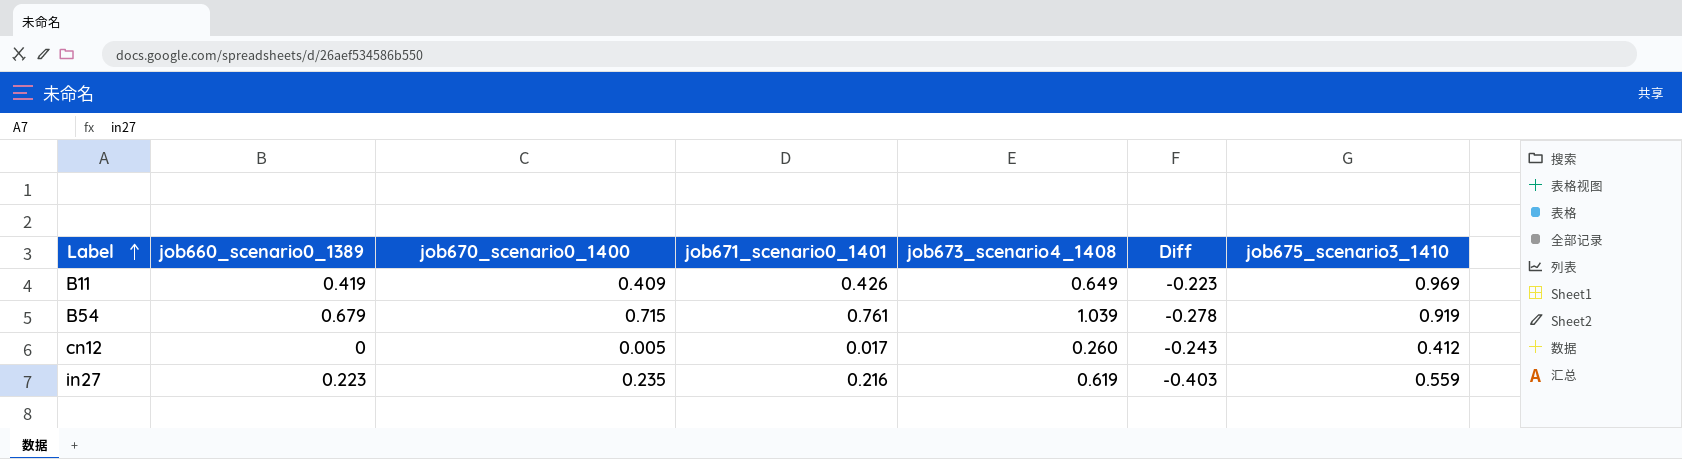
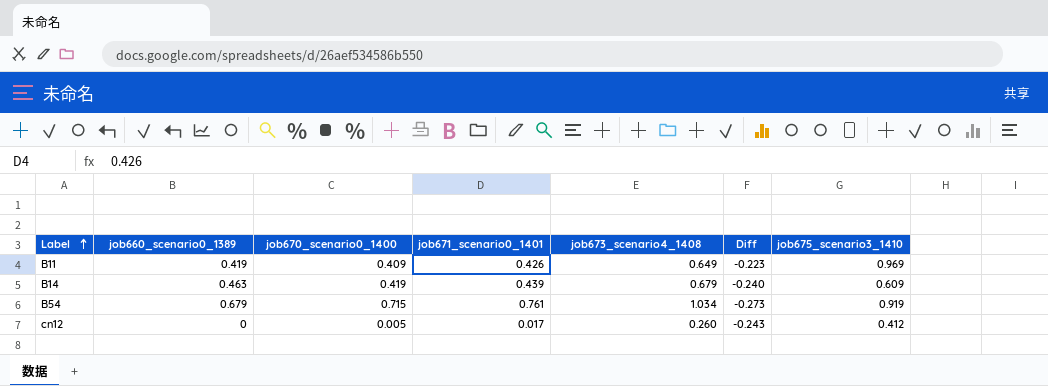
row in27: 0.223 | 0.235 | 0.216 | 0.619 | -0.403 | 0.559 -> none
row B14: none -> 0.463 | 0.419 | 0.439 | 0.679 | -0.240 | 0.609
B54 | job673_scenario4_1408: 1.039 -> 1.034
B54 | Diff: -0.278 -> -0.273

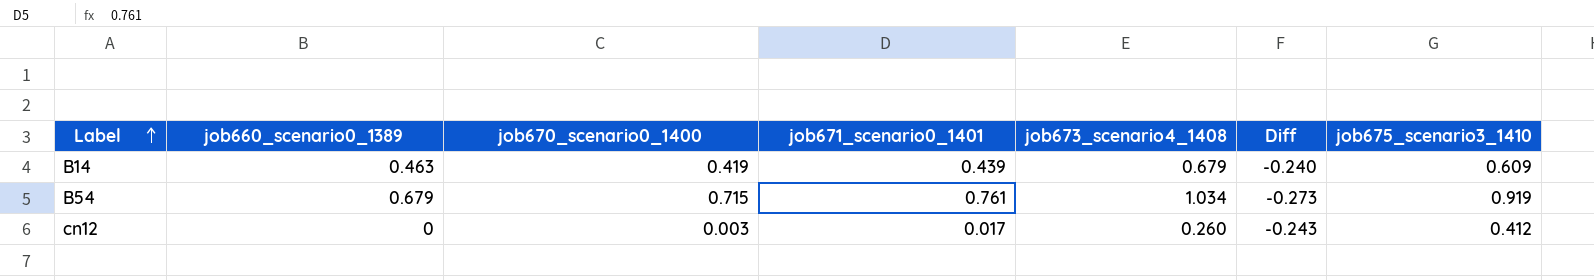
row B11: 0.419 | 0.409 | 0.426 | 0.649 | -0.223 | 0.969 -> none
cn12 | job670_scenario0_1400: 0.005 -> 0.003

